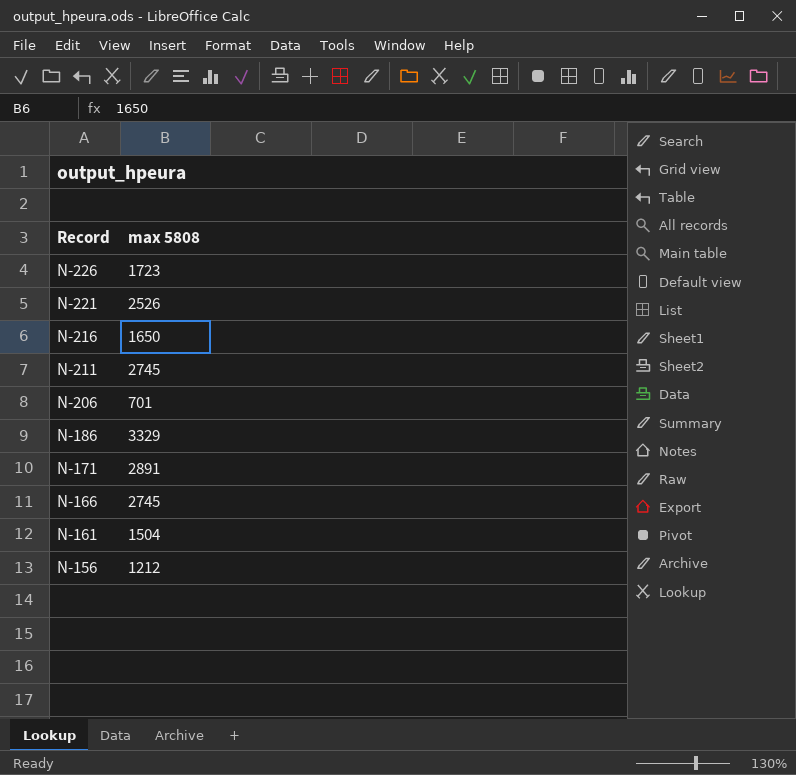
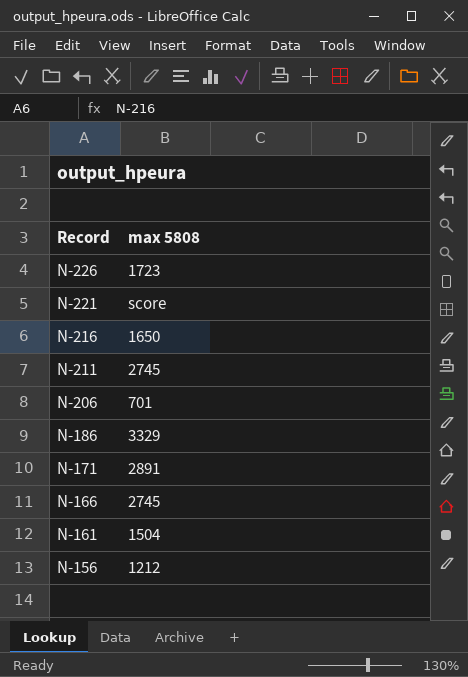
N-221 | max 5808: 2526 -> score

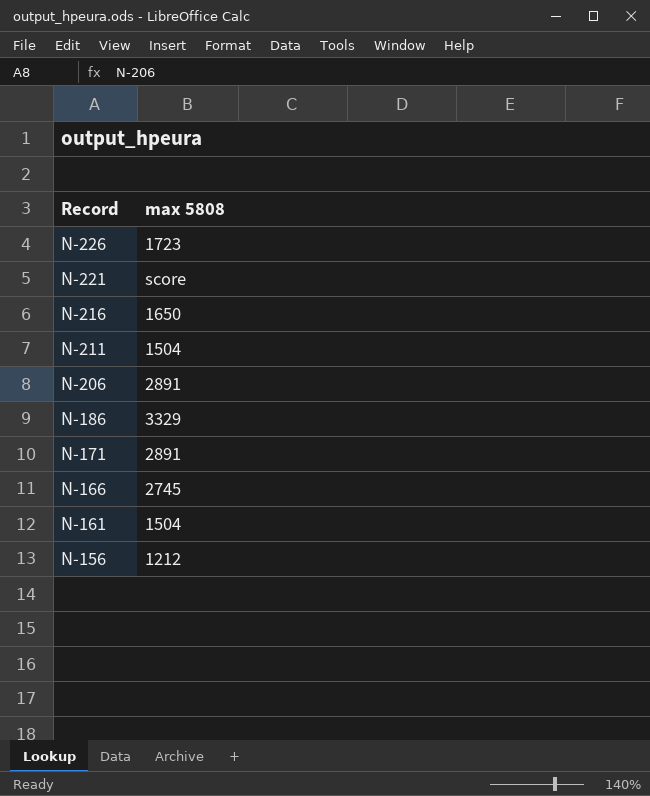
N-211 | max 5808: 2745 -> 1504
N-206 | max 5808: 701 -> 2891

